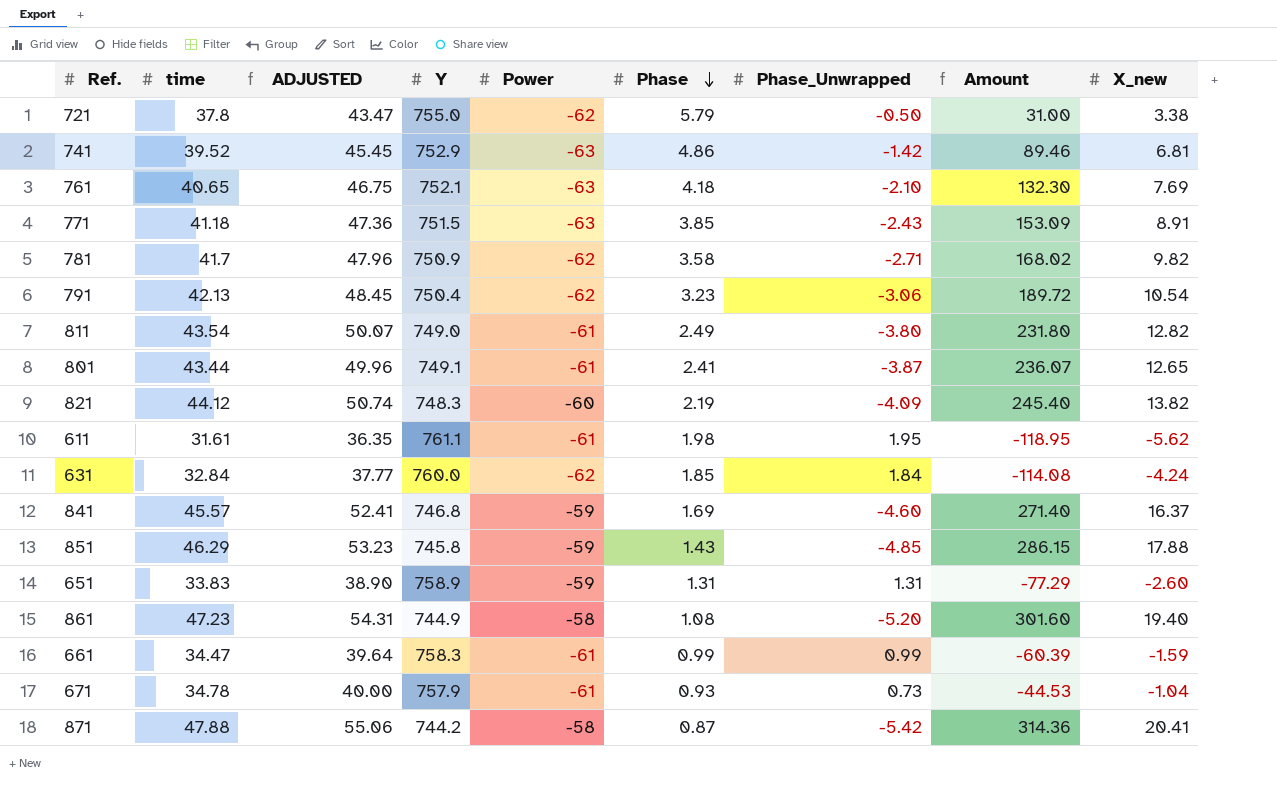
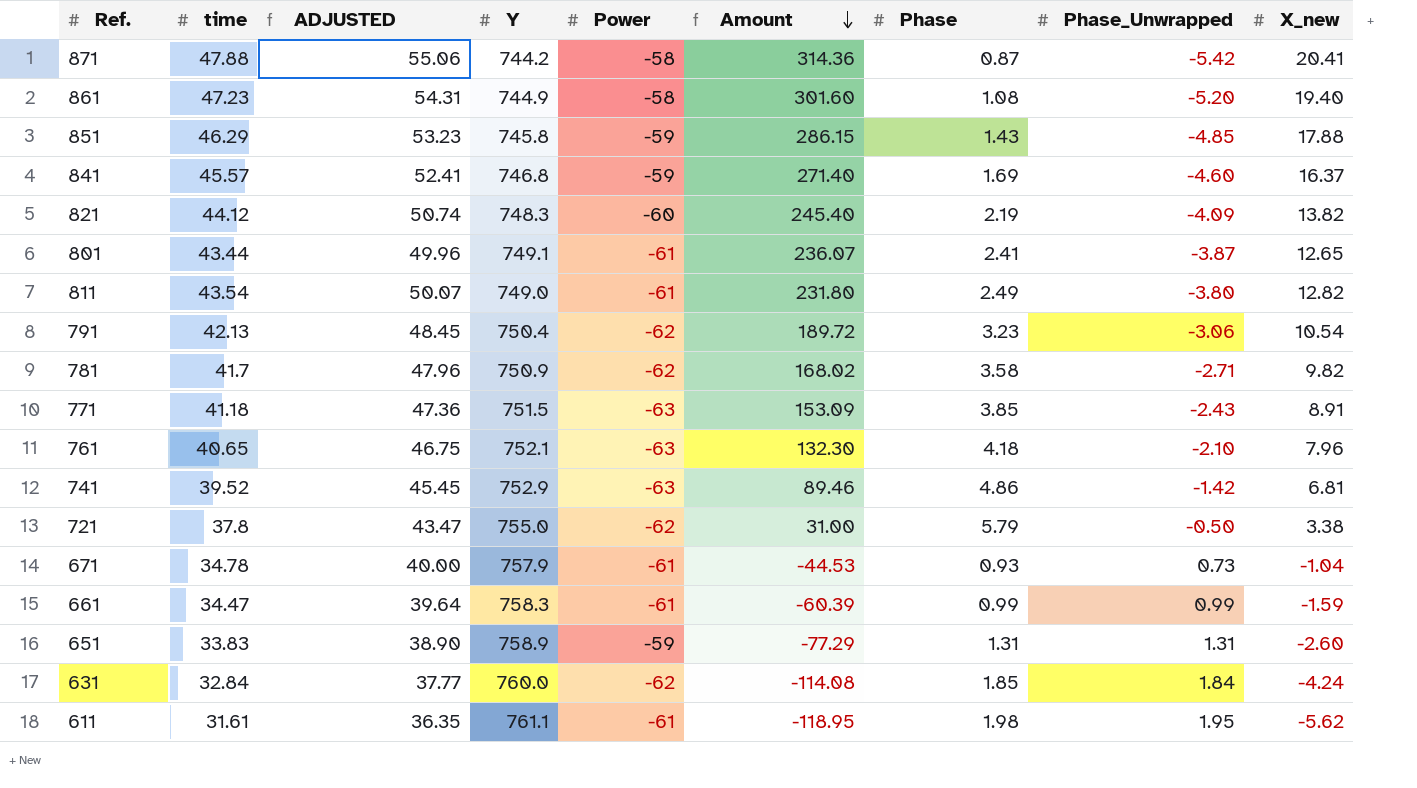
row order: Phase descending -> Amount descending
column Amount | position: 8 -> 6
761 | X_new: 7.69 -> 7.96

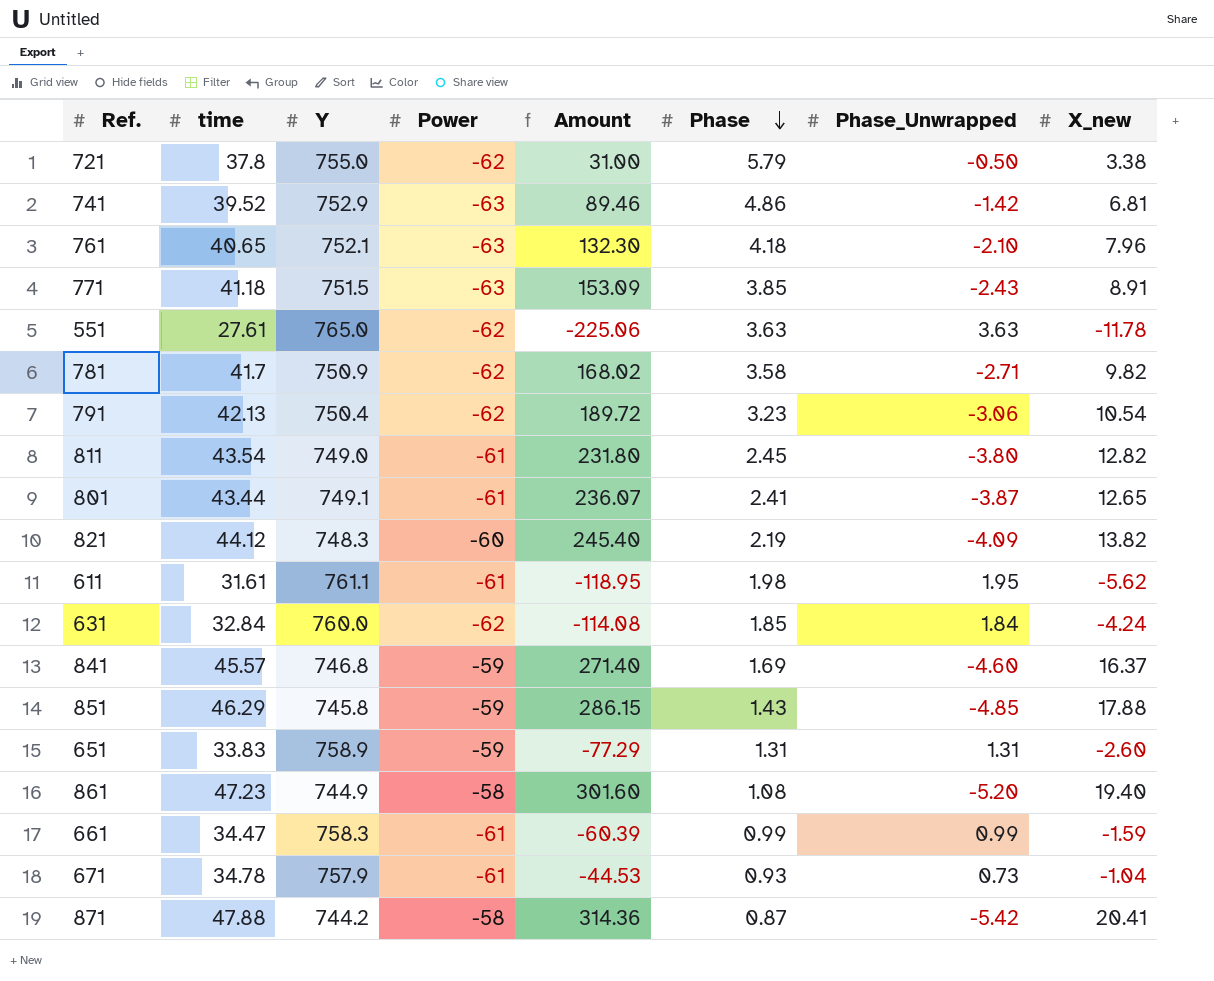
row order: Amount descending -> Phase descending
column ADJUSTED | formula: [time] * 1.15 -> none
row 551: none -> 27.61 | 765.0 | -62 | -225.06 | 3.63 | 3.63 | -11.78
811 | Phase: 2.49 -> 2.45

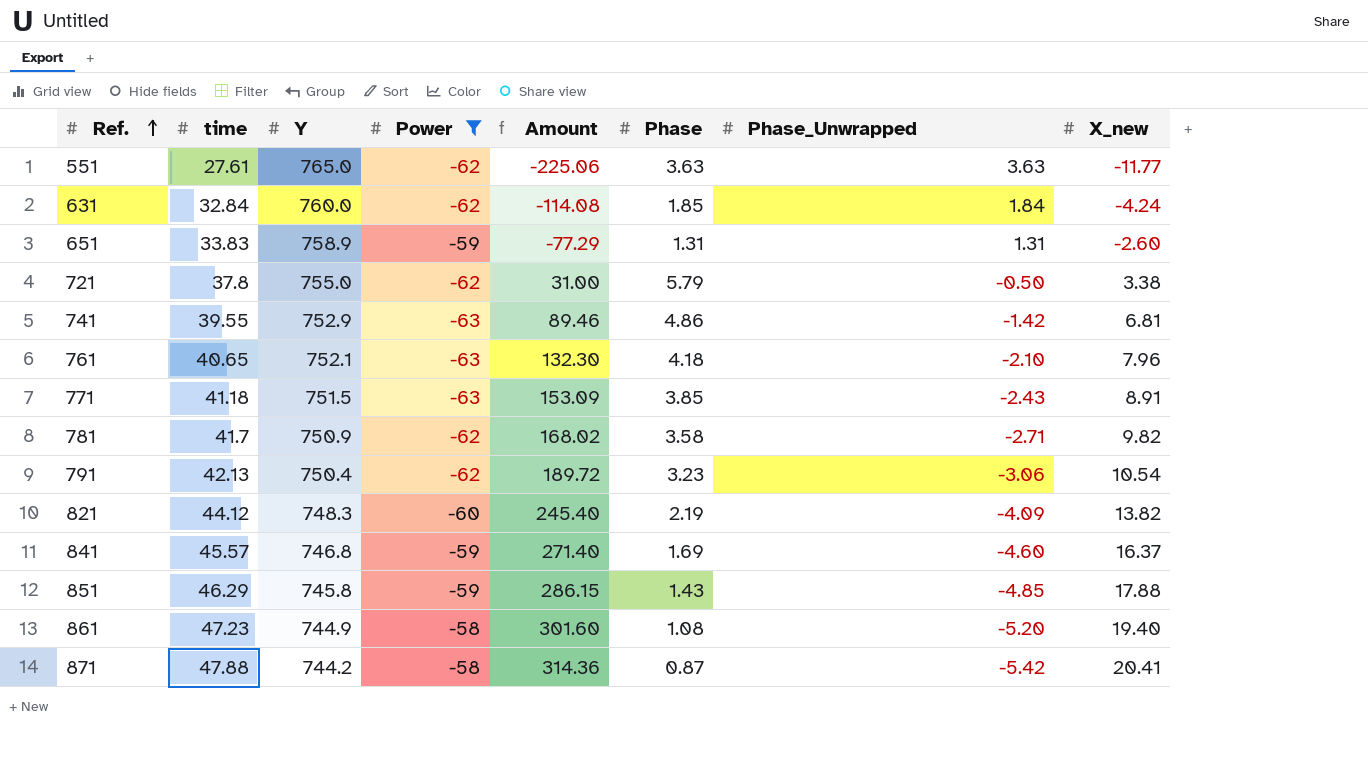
filter: none -> Power != -61
row order: Phase descending -> Ref. ascending
551 | X_new: -11.78 -> -11.77
741 | time: 39.52 -> 39.55

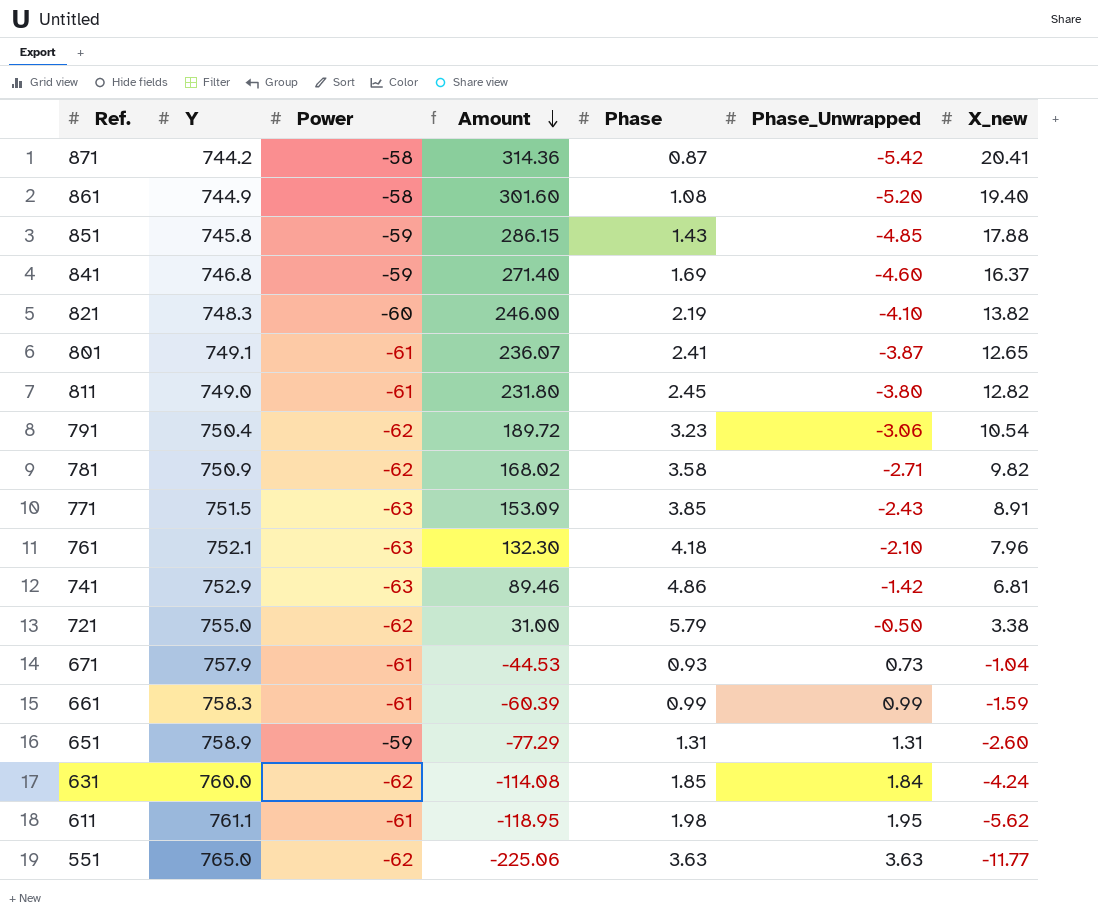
filter: Power != -61 -> none
row order: Ref. ascending -> Amount descending
column time | position: 2 -> none
821 | Amount: 245.40 -> 246.00
821 | Phase_Unwrapped: -4.09 -> -4.10

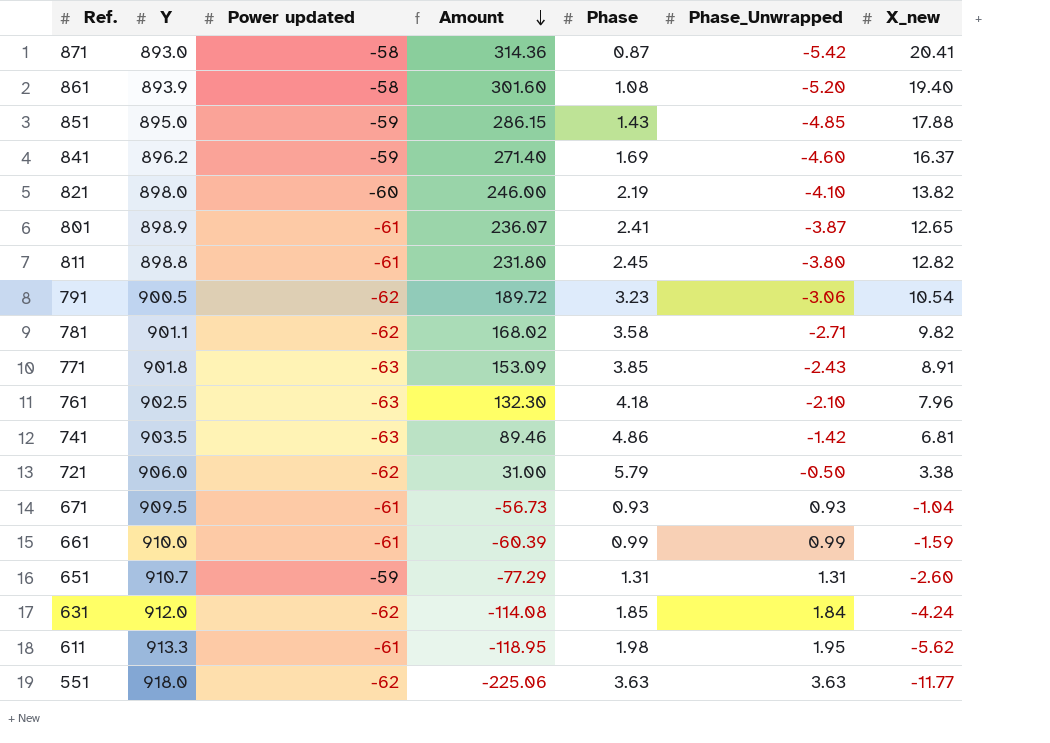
column name: Power -> Power updated
871 | Y: 744.2 -> 893.0
861 | Y: 744.9 -> 893.9
851 | Y: 745.8 -> 895.0
841 | Y: 746.8 -> 896.2
821 | Y: 748.3 -> 898.0
801 | Y: 749.1 -> 898.9
811 | Y: 749.0 -> 898.8
791 | Y: 750.4 -> 900.5
781 | Y: 750.9 -> 901.1
771 | Y: 751.5 -> 901.8
761 | Y: 752.1 -> 902.5
741 | Y: 752.9 -> 903.5
721 | Y: 755.0 -> 906.0
671 | Y: 757.9 -> 909.5
671 | Amount: -44.53 -> -56.73
671 | Phase_Unwrapped: 0.73 -> 0.93
661 | Y: 758.3 -> 910.0
651 | Y: 758.9 -> 910.7
631 | Y: 760.0 -> 912.0
611 | Y: 761.1 -> 913.3
551 | Y: 765.0 -> 918.0

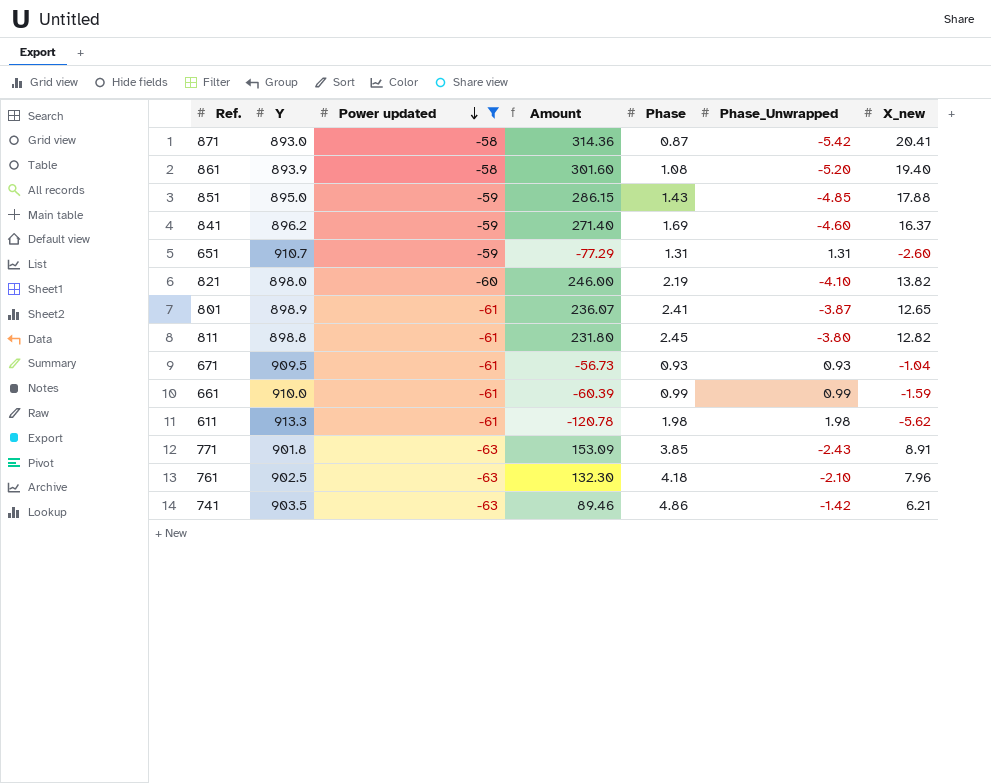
filter: none -> Power updated != -62
row order: Amount descending -> Power updated descending
611 | Amount: -118.95 -> -120.78
611 | Phase_Unwrapped: 1.95 -> 1.98
741 | X_new: 6.81 -> 6.21

